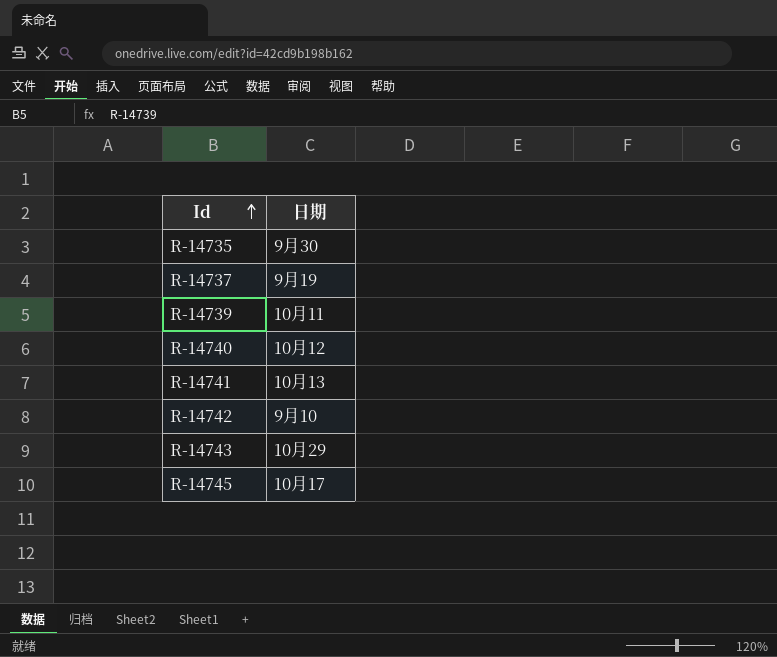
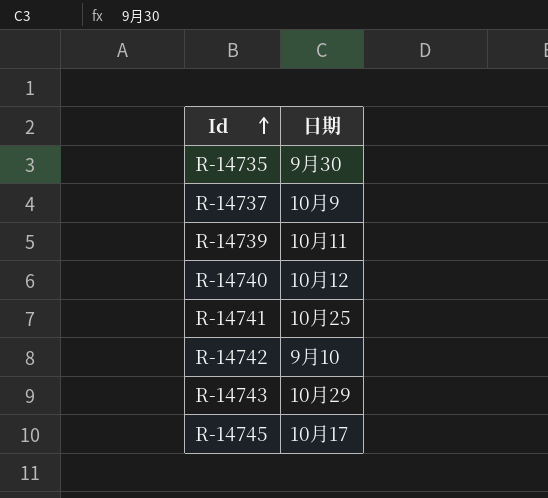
R-14737 | 日期: 9月19 -> 10月9
R-14741 | 日期: 10月13 -> 10月25

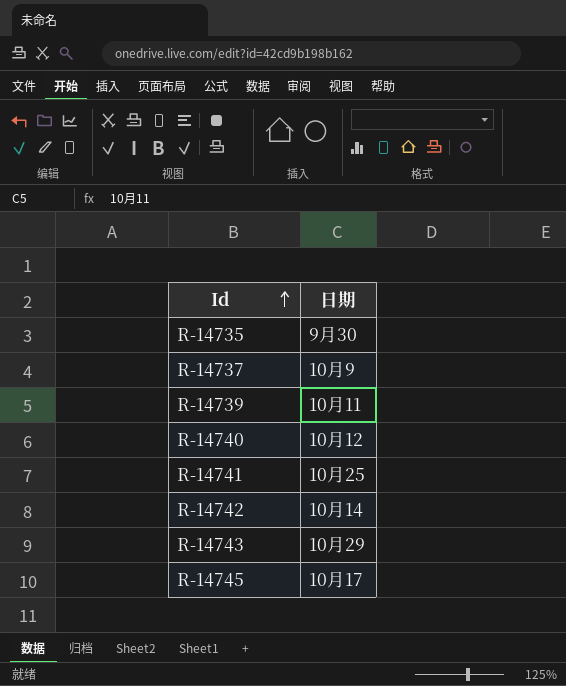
R-14742 | 日期: 9月10 -> 10月14

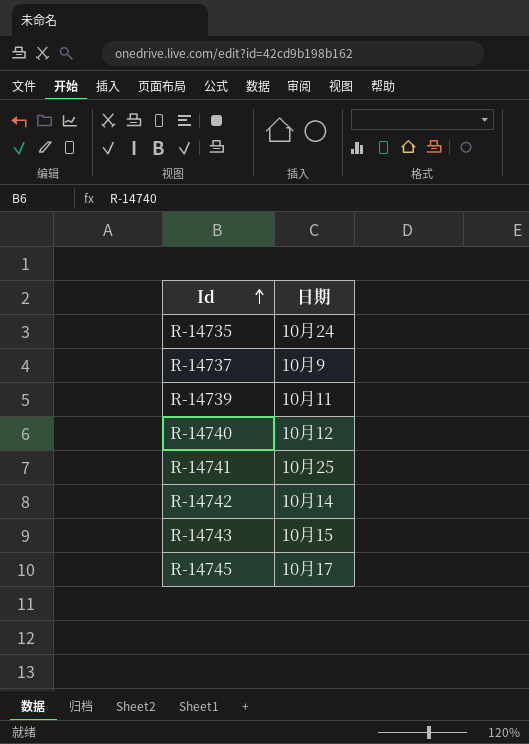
R-14735 | 日期: 9月30 -> 10月24
R-14743 | 日期: 10月29 -> 10月15

